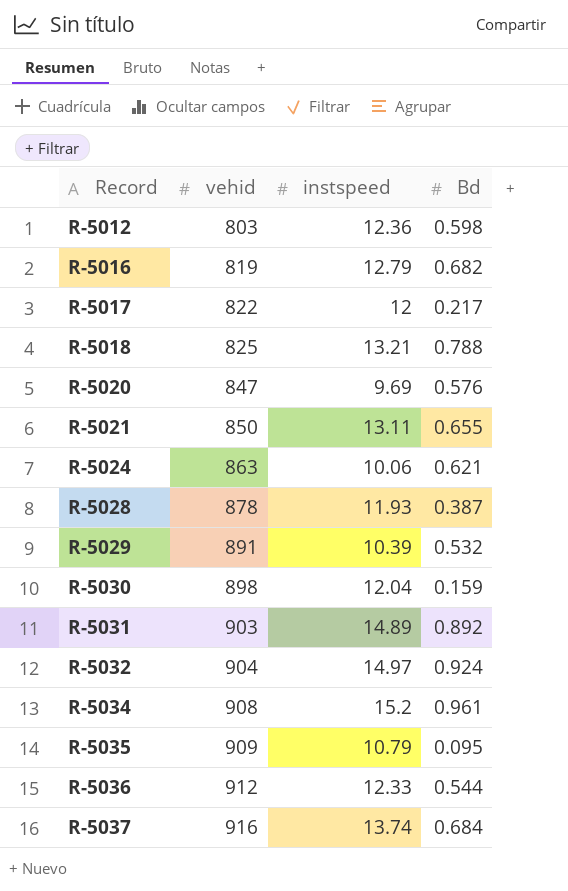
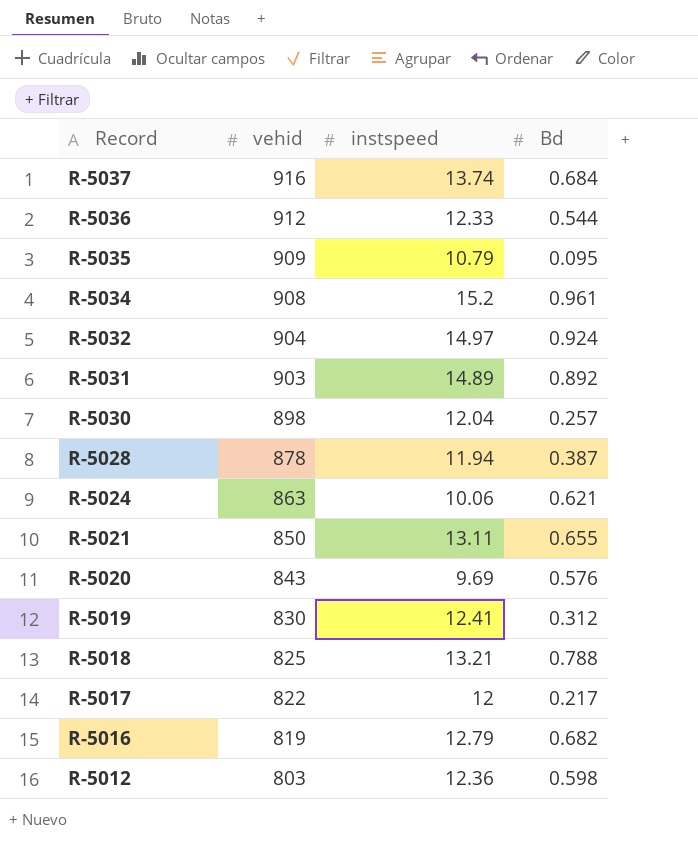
row order: Record ascending -> Record descending
row R-5029: 891 | 10.39 | 0.532 -> none
R-5030 | Bd: 0.159 -> 0.257
R-5028 | instspeed: 11.93 -> 11.94
R-5020 | vehid: 847 -> 843
row R-5019: none -> 830 | 12.41 | 0.312

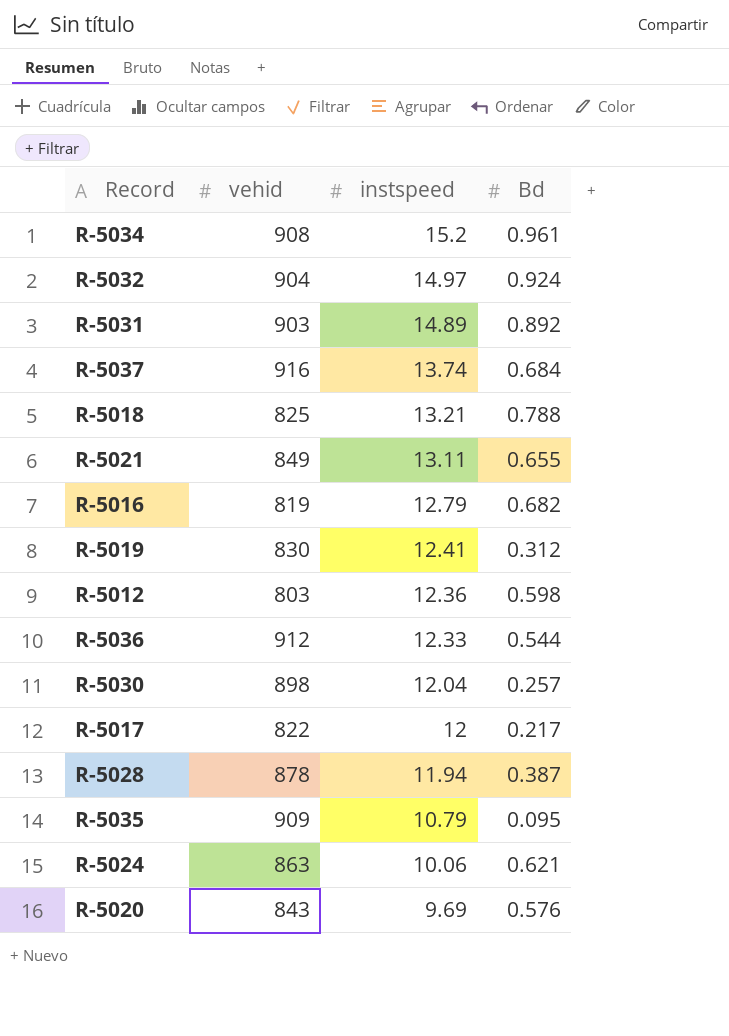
row order: Record descending -> instspeed descending
R-5021 | vehid: 850 -> 849

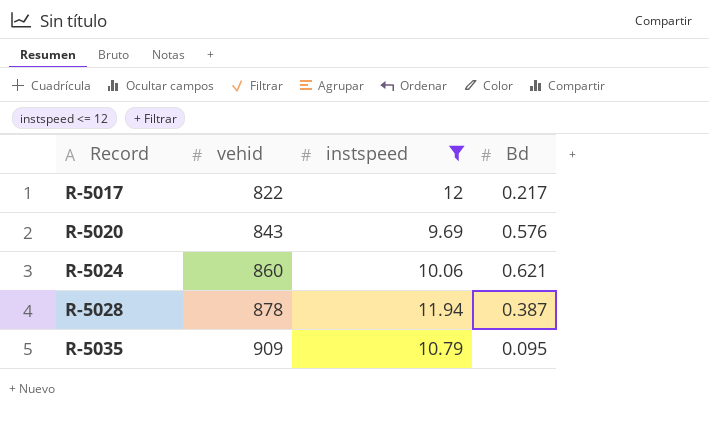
filter: none -> instspeed <= 12
row order: instspeed descending -> Record ascending
R-5024 | vehid: 863 -> 860

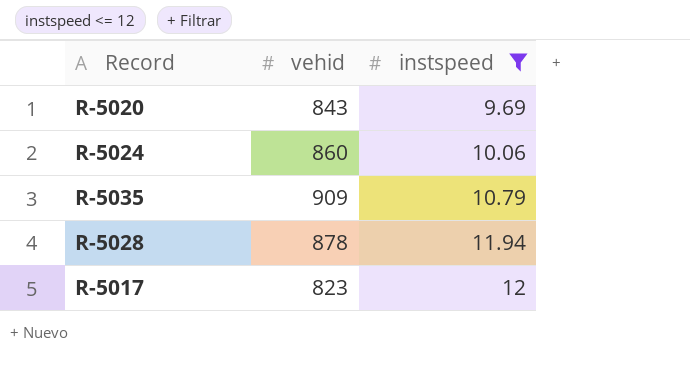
row order: Record ascending -> instspeed ascending
column Bd | position: 4 -> none
R-5017 | vehid: 822 -> 823

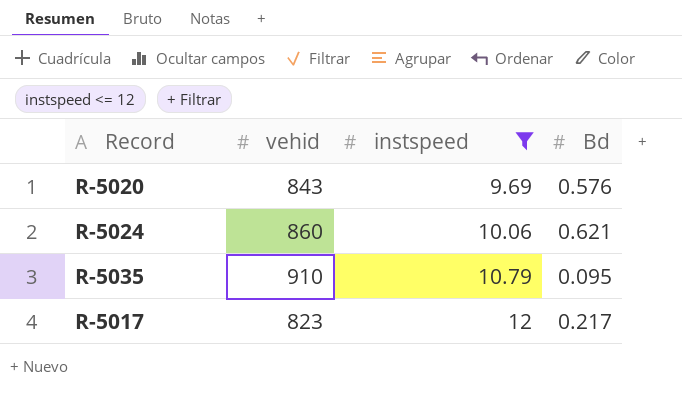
column Bd | position: none -> 4
row R-5028: 878 | 11.94 -> none
R-5035 | vehid: 909 -> 910

